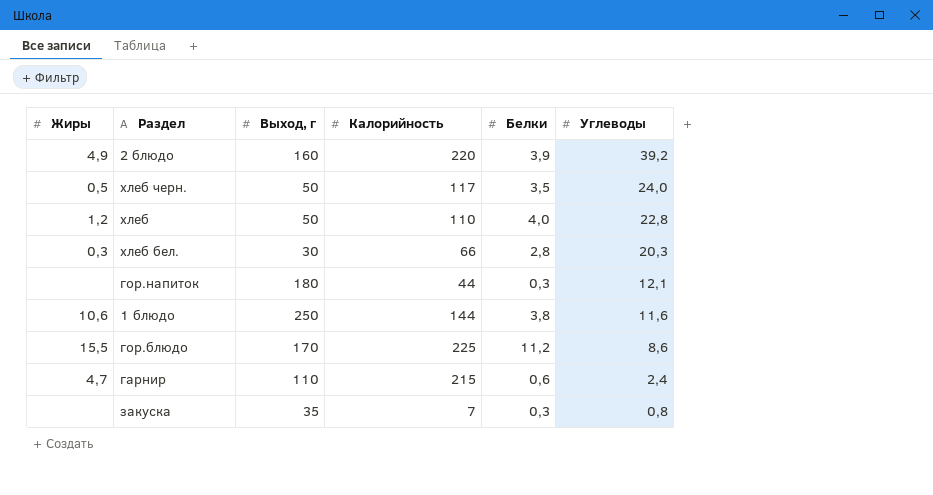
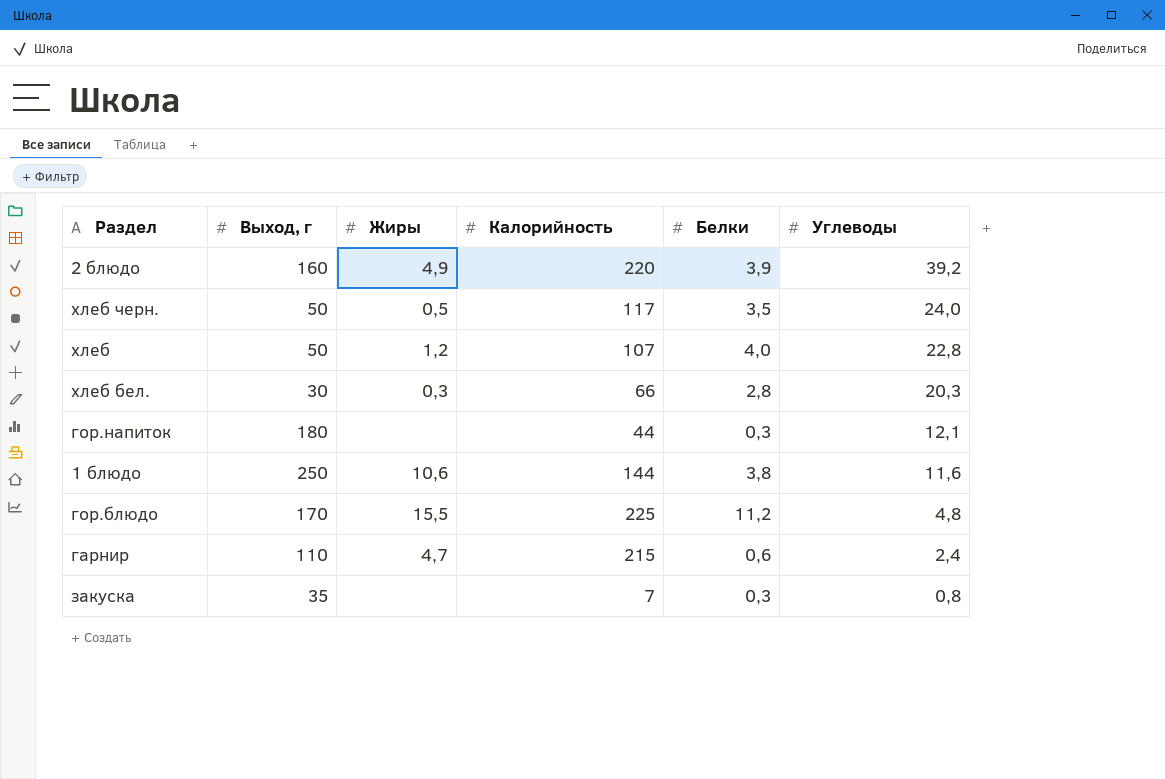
column Жиры | position: 1 -> 3
хлеб | Калорийность: 110 -> 107
гор.блюдо | Углеводы: 8,6 -> 4,8

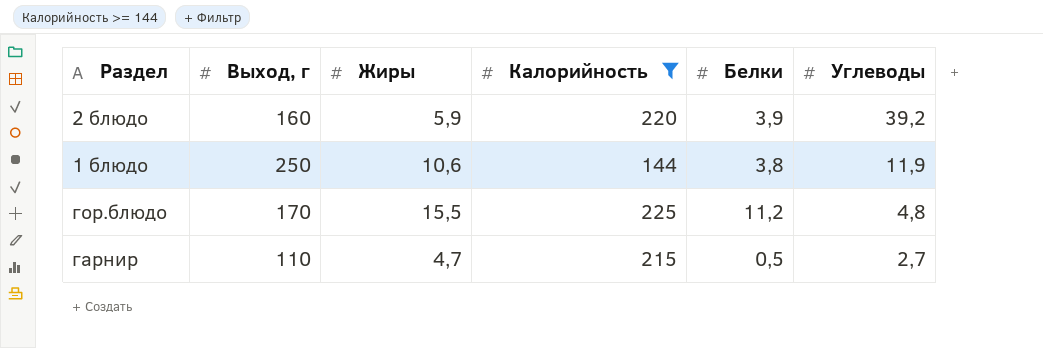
filter: none -> Калорийность >= 144
2 блюдо | Жиры: 4,9 -> 5,9
1 блюдо | Углеводы: 11,6 -> 11,9
гарнир | Белки: 0,6 -> 0,5
гарнир | Углеводы: 2,4 -> 2,7

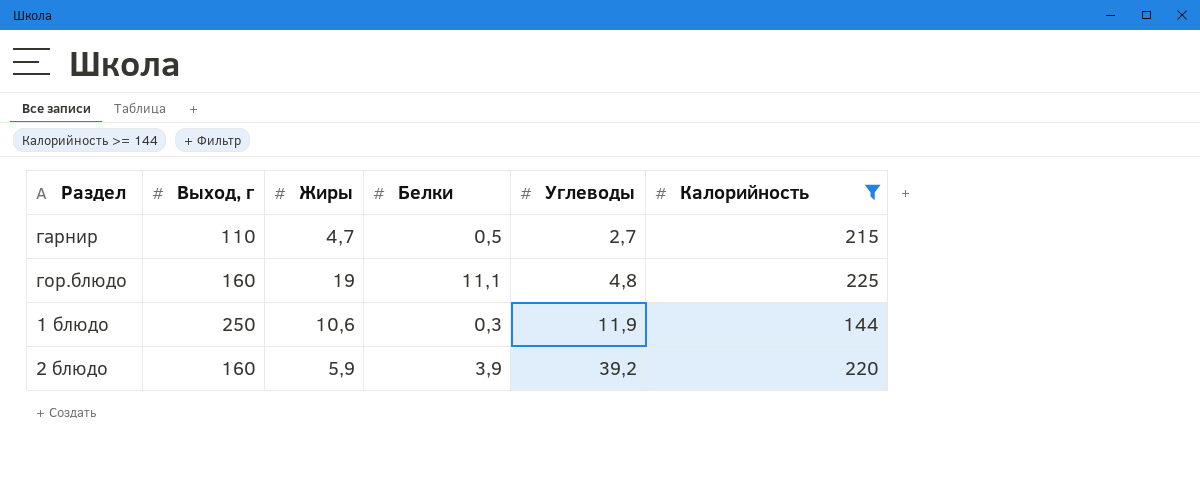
row order: Углеводы descending -> Углеводы ascending
column Калорийность | position: 4 -> 6
гор.блюдо | Выход, г: 170 -> 160
гор.блюдо | Жиры: 15,5 -> 19
гор.блюдо | Белки: 11,2 -> 11,1
1 блюдо | Белки: 3,8 -> 0,3

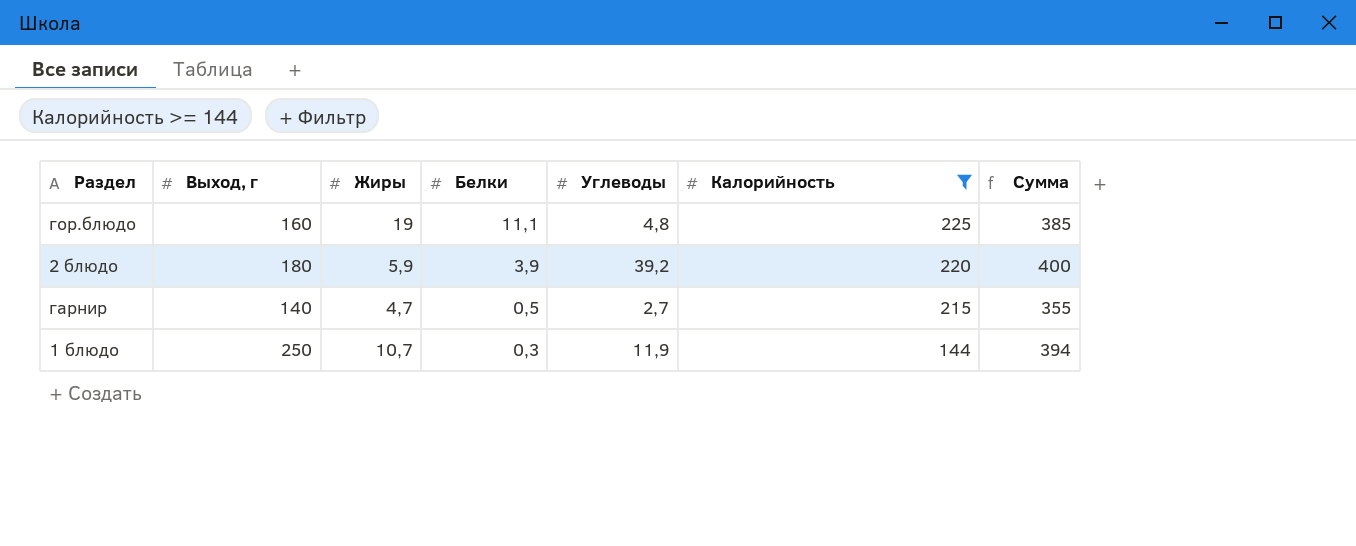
row order: Углеводы ascending -> Белки descending
column Сумма | formula: none -> [Выход, г] + [Калорийность]
2 блюдо | Выход, г: 160 -> 180
гарнир | Выход, г: 110 -> 140
1 блюдо | Жиры: 10,6 -> 10,7

